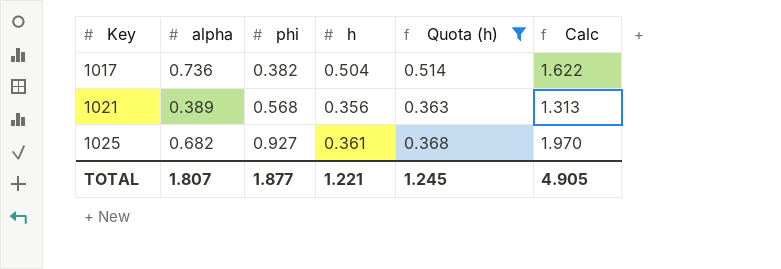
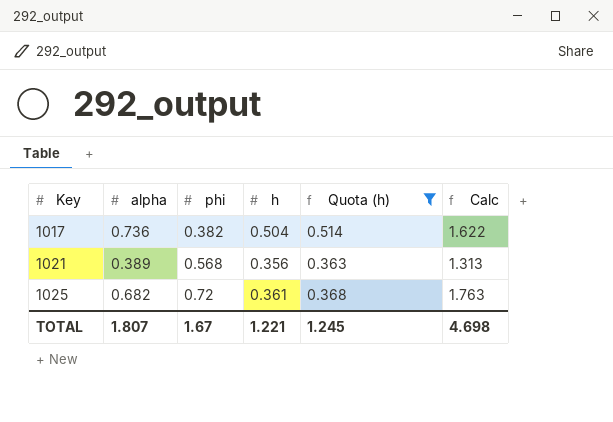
1025 | phi: 0.927 -> 0.72
1025 | Calc: 1.970 -> 1.763
TOTAL | phi: 1.877 -> 1.67
TOTAL | Calc: 4.905 -> 4.698

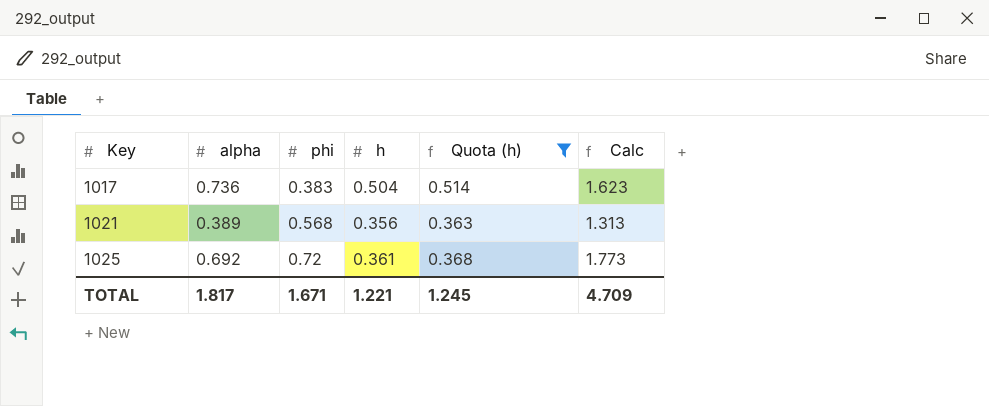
1017 | phi: 0.382 -> 0.383
1017 | Calc: 1.622 -> 1.623
1025 | alpha: 0.682 -> 0.692
1025 | Calc: 1.763 -> 1.773
TOTAL | alpha: 1.807 -> 1.817
TOTAL | phi: 1.67 -> 1.671
TOTAL | Calc: 4.698 -> 4.709

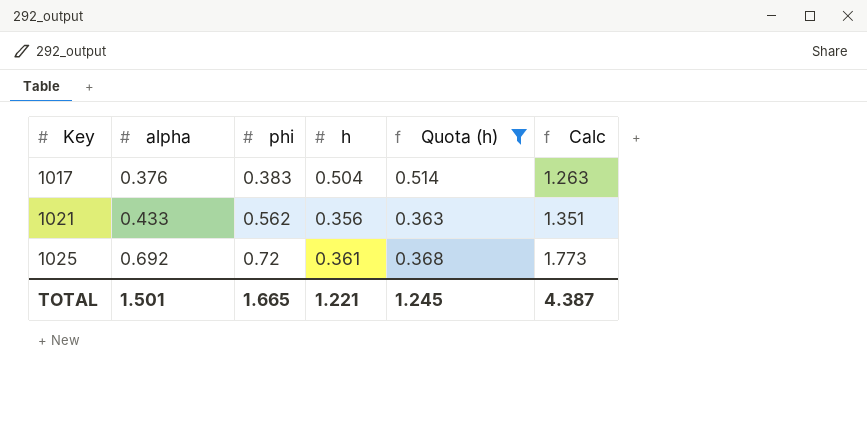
1017 | alpha: 0.736 -> 0.376
1017 | Calc: 1.623 -> 1.263
1021 | alpha: 0.389 -> 0.433
1021 | phi: 0.568 -> 0.562
1021 | Calc: 1.313 -> 1.351
TOTAL | alpha: 1.817 -> 1.501
TOTAL | phi: 1.671 -> 1.665
TOTAL | Calc: 4.709 -> 4.387

